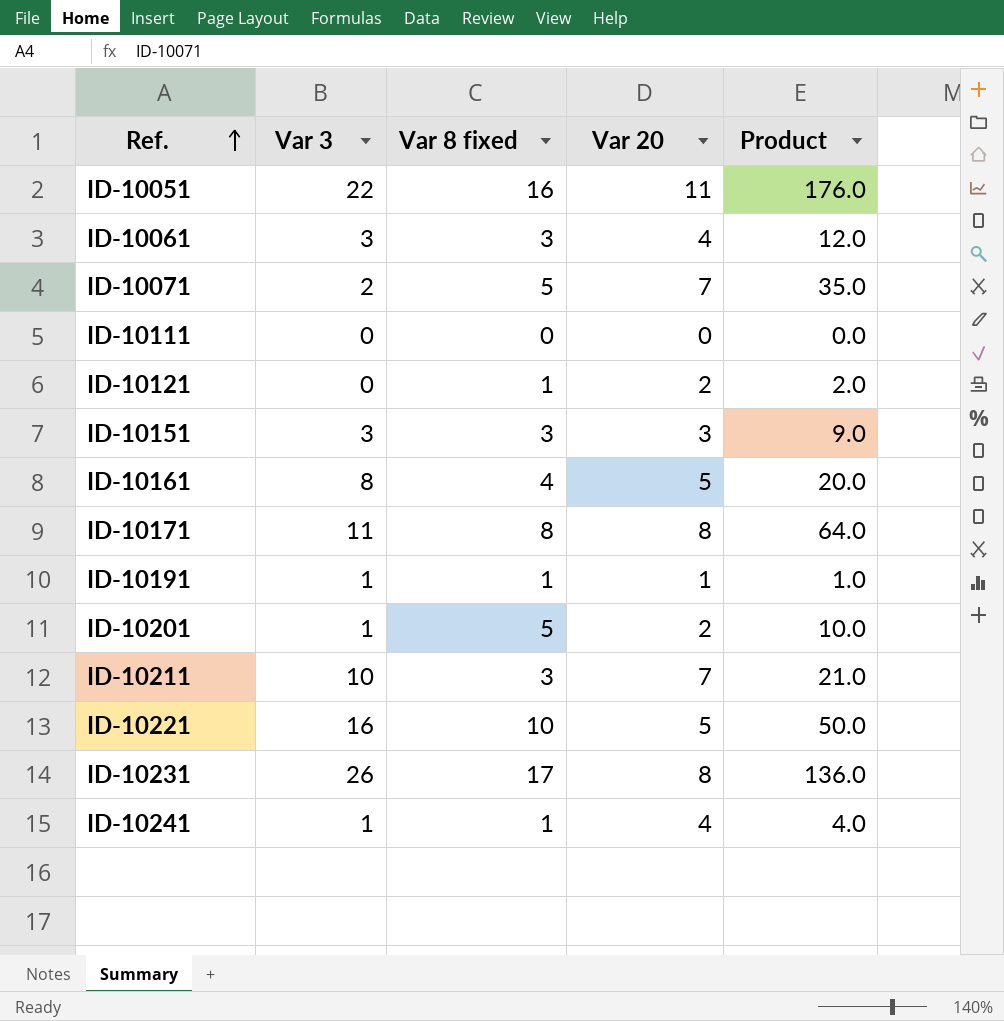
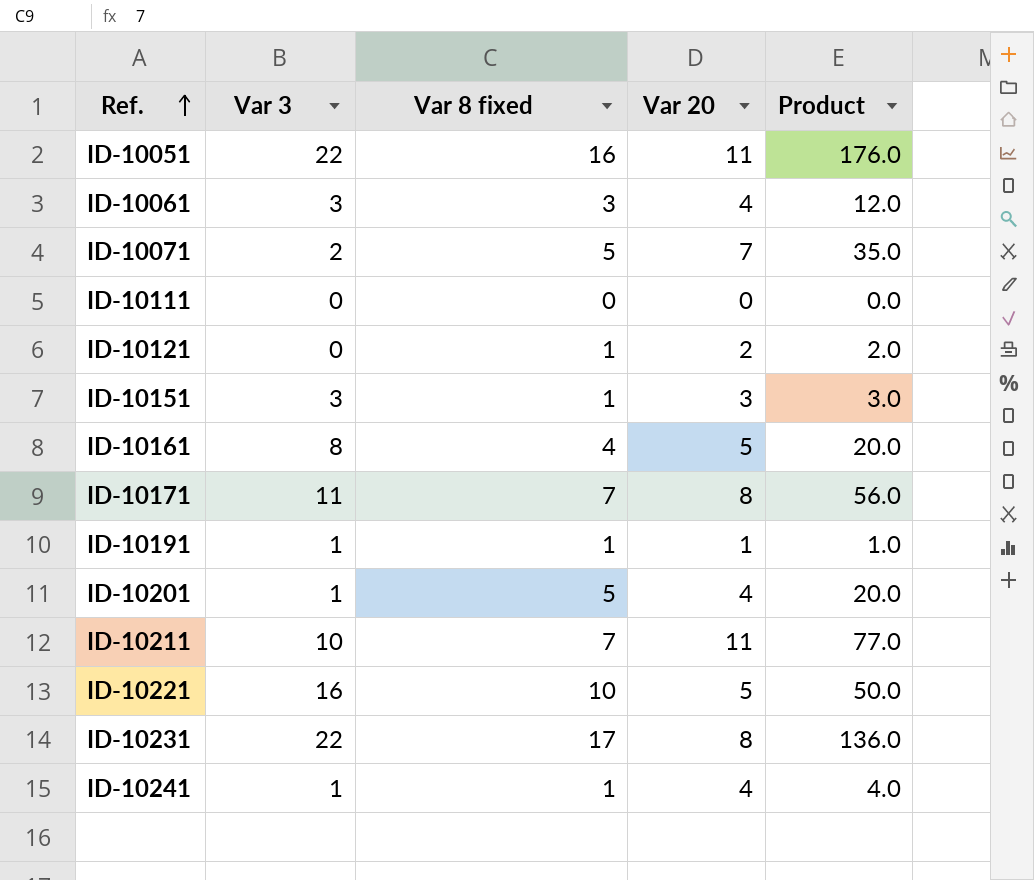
ID-10151 | Var 8 fixed: 3 -> 1
ID-10151 | Product: 9.0 -> 3.0
ID-10171 | Var 8 fixed: 8 -> 7
ID-10171 | Product: 64.0 -> 56.0
ID-10201 | Var 20: 2 -> 4
ID-10201 | Product: 10.0 -> 20.0
ID-10211 | Var 8 fixed: 3 -> 7
ID-10211 | Var 20: 7 -> 11
ID-10211 | Product: 21.0 -> 77.0
ID-10231 | Var 3: 26 -> 22

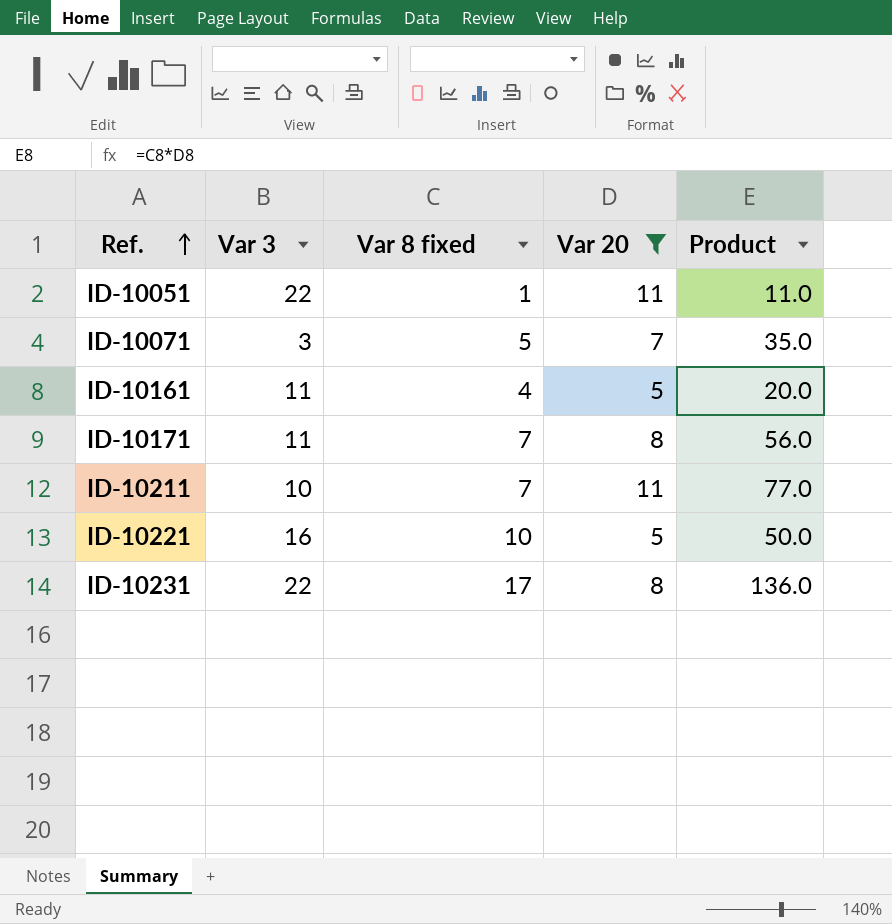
filter: none -> Var 20 >= 5
ID-10051 | Var 8 fixed: 16 -> 1
ID-10051 | Product: 176.0 -> 11.0
ID-10071 | Var 3: 2 -> 3
ID-10161 | Var 3: 8 -> 11

